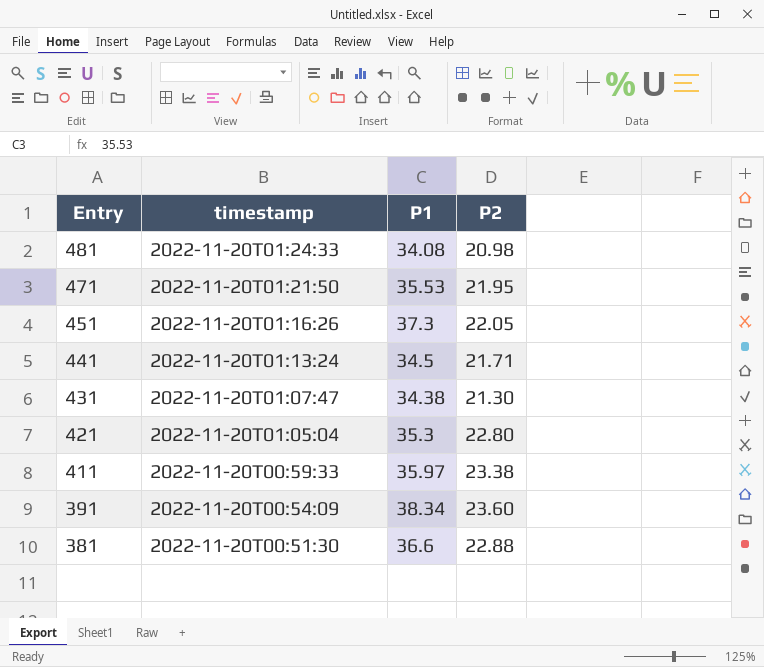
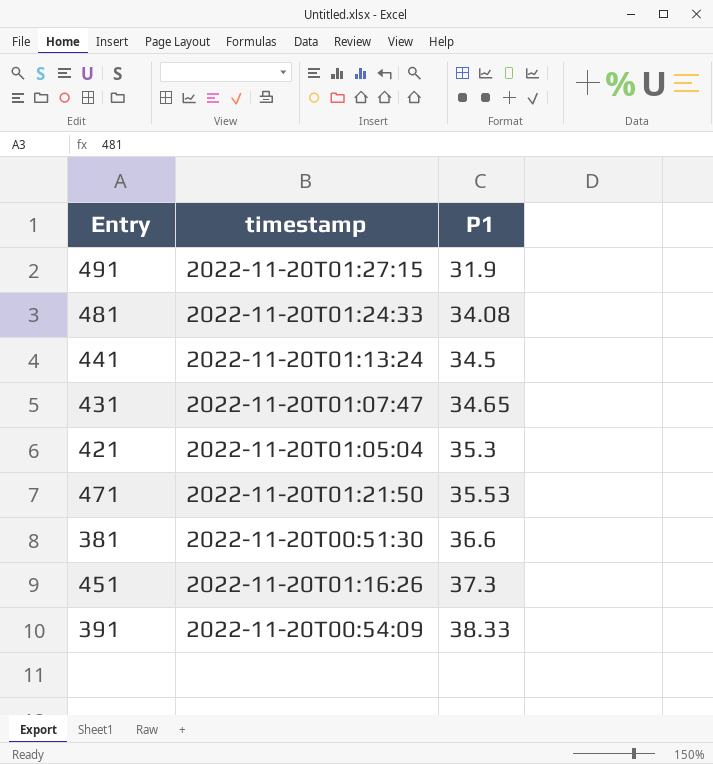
row order: Entry descending -> P1 ascending
column P2 | position: 4 -> none
row 411: 2022-11-20T00:59:33 | 35.97 | 23.38 -> none
row 491: none -> 2022-11-20T01:27:15 | 31.9
431 | P1: 34.38 -> 34.65
391 | P1: 38.34 -> 38.33

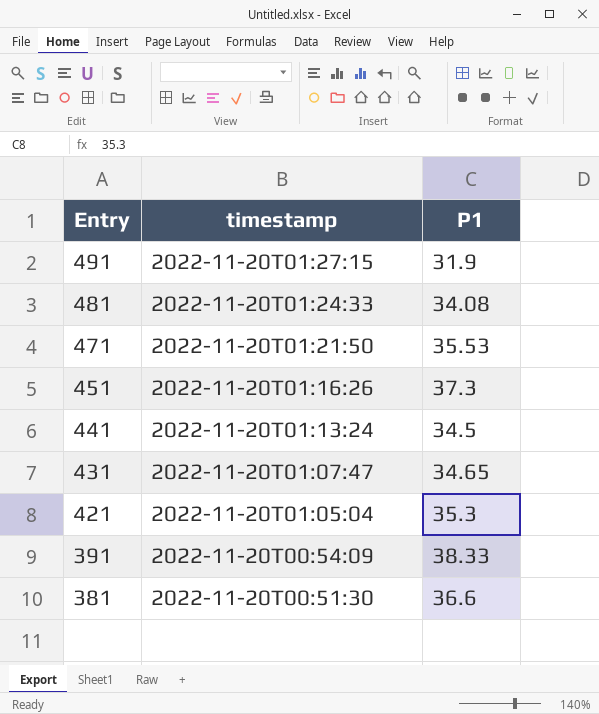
row order: P1 ascending -> Entry descending

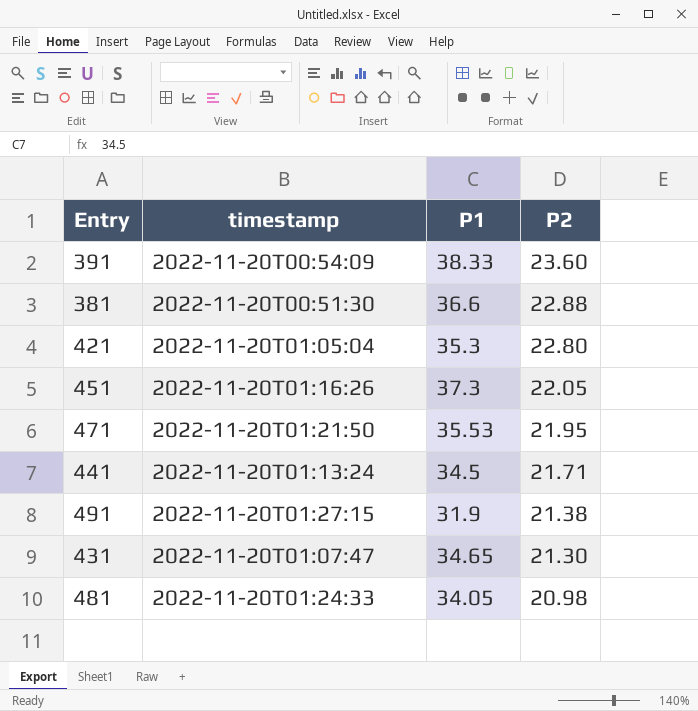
row order: Entry descending -> P2 descending
column P2 | position: none -> 4
481 | P1: 34.08 -> 34.05

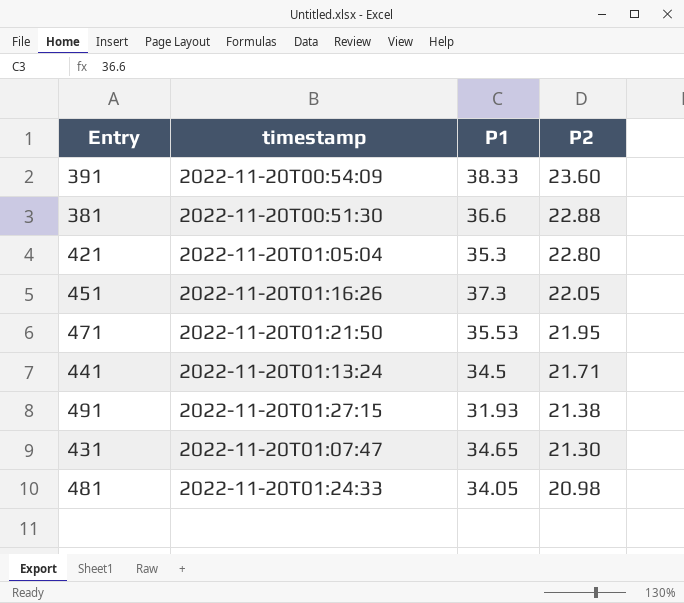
491 | P1: 31.9 -> 31.93

